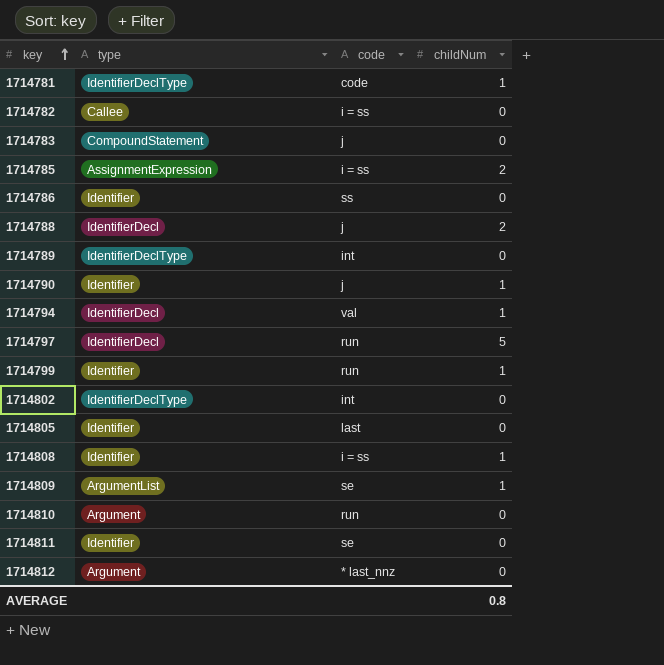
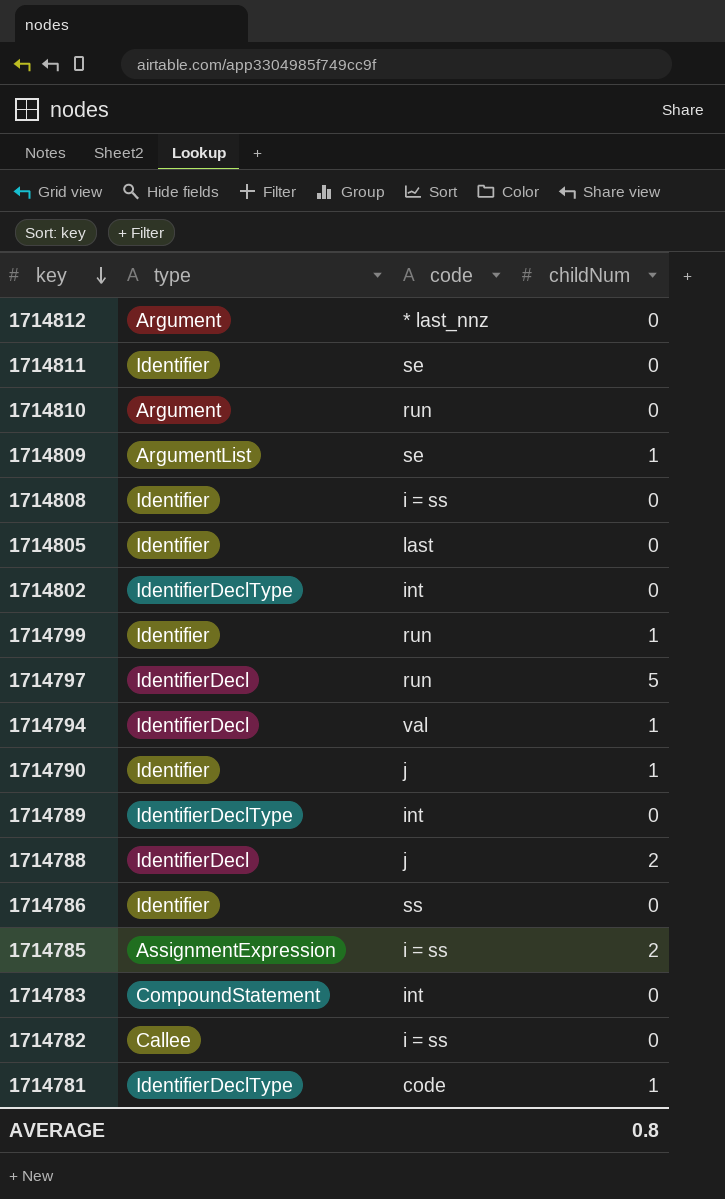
row order: key ascending -> key descending
1714808 | childNum: 1 -> 0
1714783 | code: j -> int

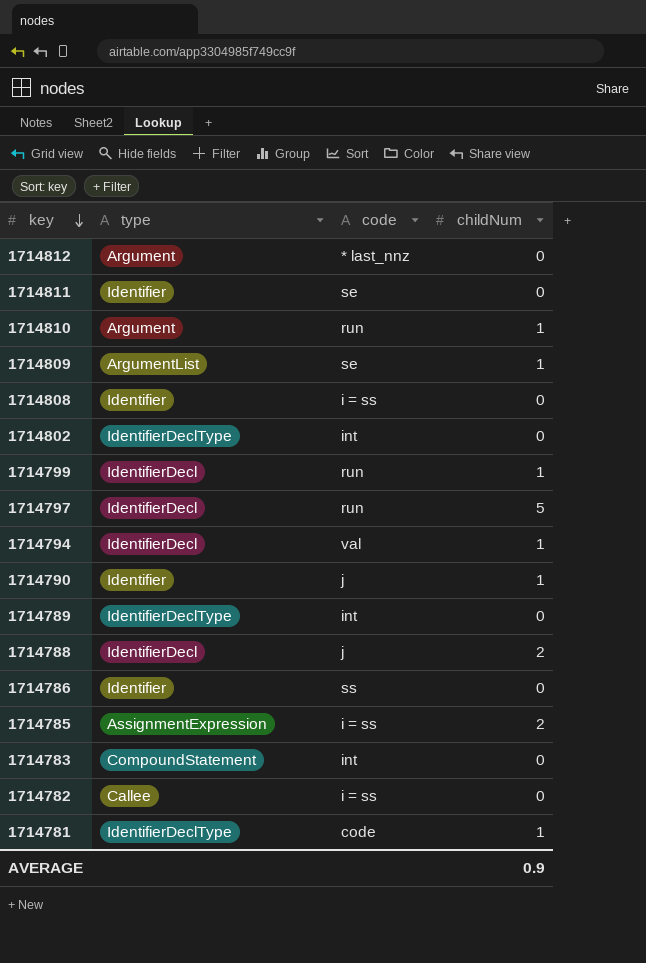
row 1714805: Identifier | last | 0 -> none
1714810 | childNum: 0 -> 1
1714799 | type: Identifier -> IdentifierDecl
AVERAGE | childNum: 0.8 -> 0.9

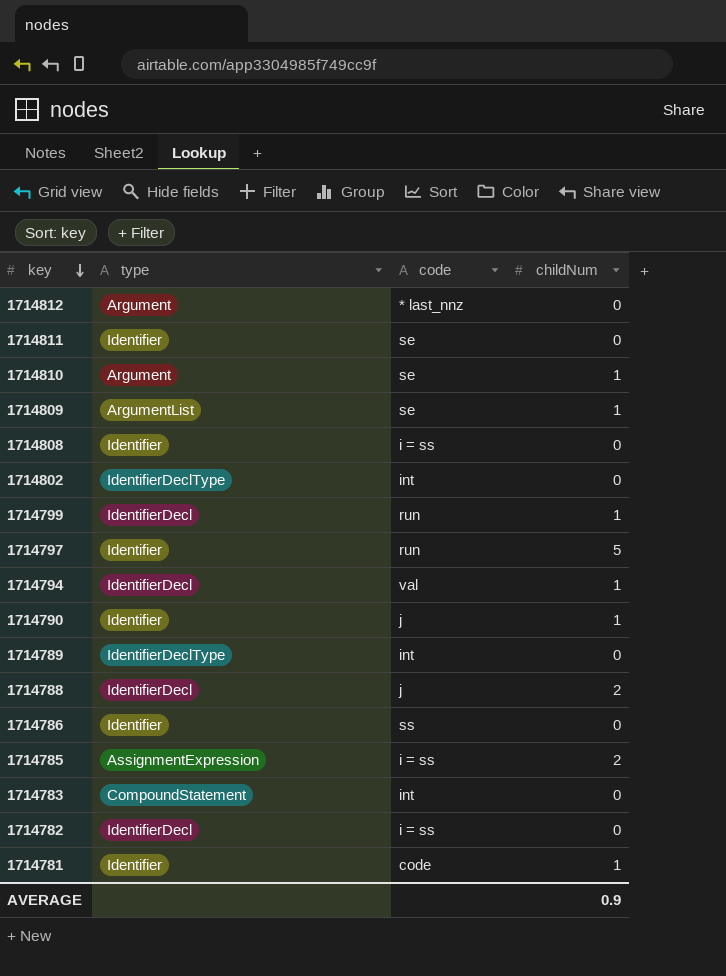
1714810 | code: run -> se
1714797 | type: IdentifierDecl -> Identifier
1714782 | type: Callee -> IdentifierDecl
1714781 | type: IdentifierDeclType -> Identifier

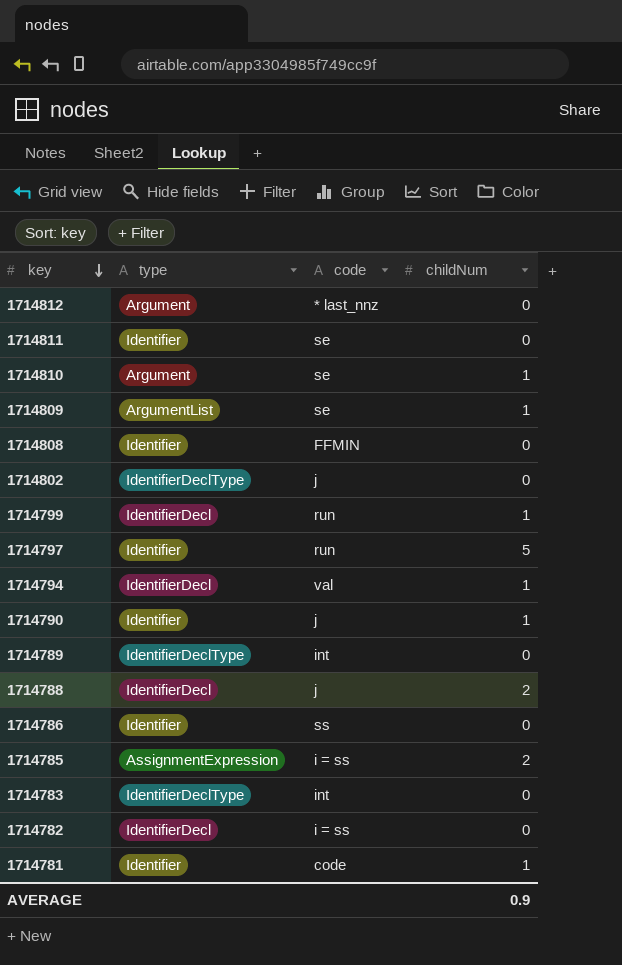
1714808 | code: i = ss -> FFMIN
1714802 | code: int -> j
1714783 | type: CompoundStatement -> IdentifierDeclType

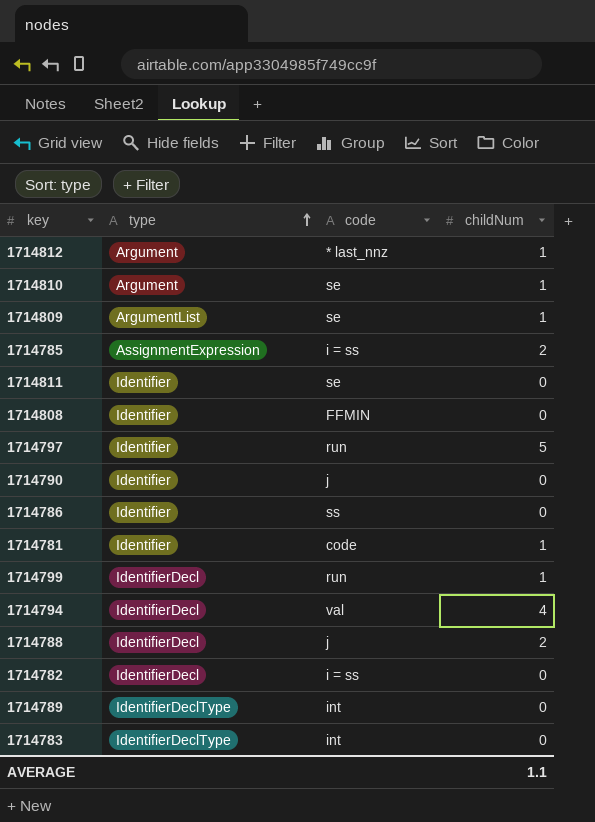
row order: key descending -> type ascending
row 1714802: IdentifierDeclType | j | 0 -> none
1714812 | childNum: 0 -> 1
1714790 | childNum: 1 -> 0
1714794 | childNum: 1 -> 4
AVERAGE | childNum: 0.9 -> 1.1

